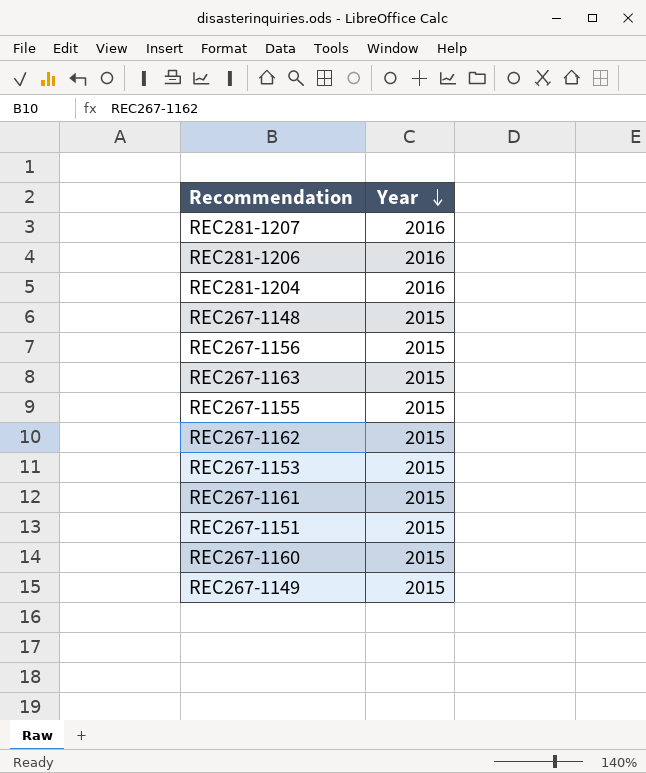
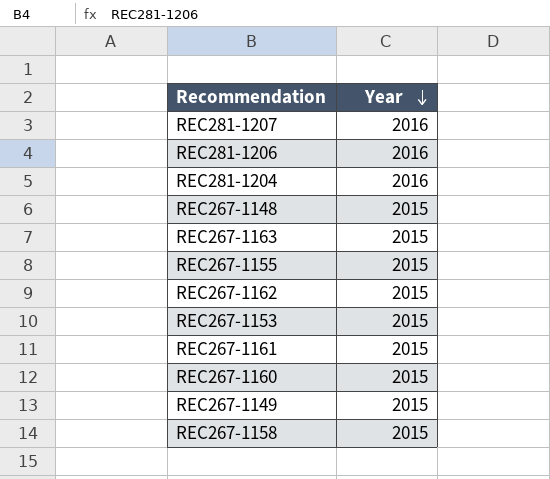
row REC267-1156: 2015 -> none
row REC267-1151: 2015 -> none
row REC267-1158: none -> 2015

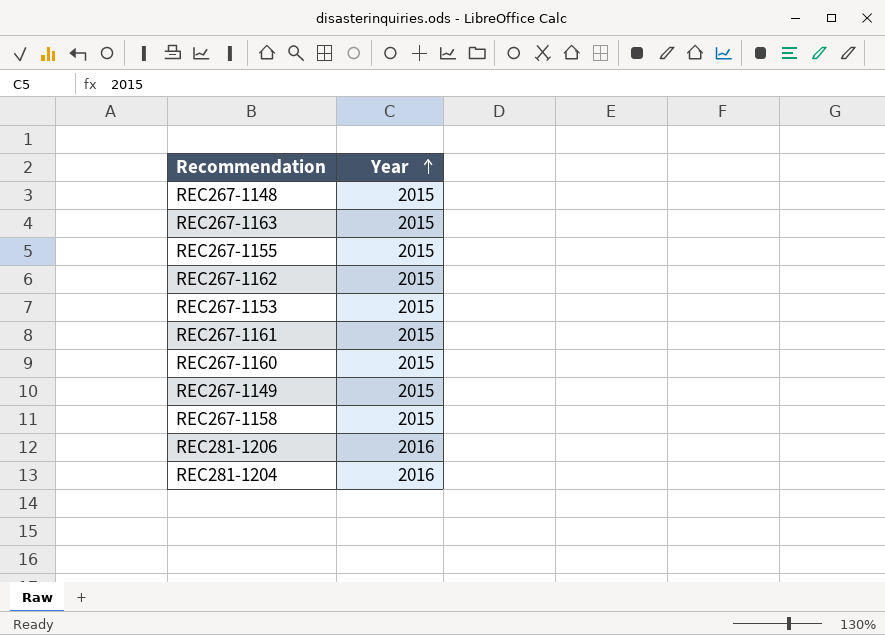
row order: Year descending -> Year ascending
row REC281-1207: 2016 -> none

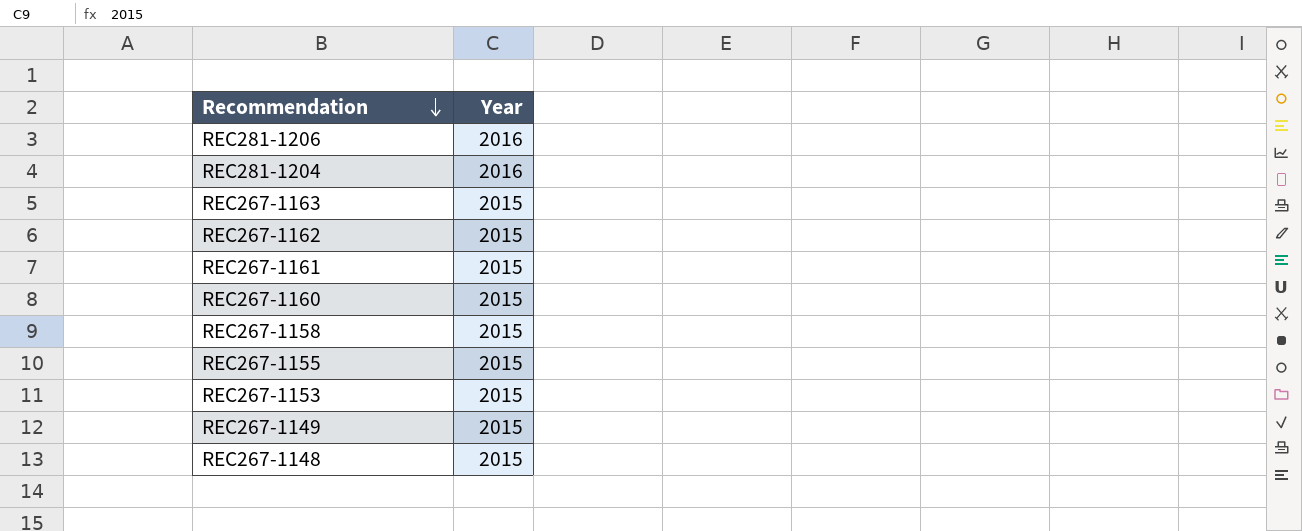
row order: Year ascending -> Recommendation descending

